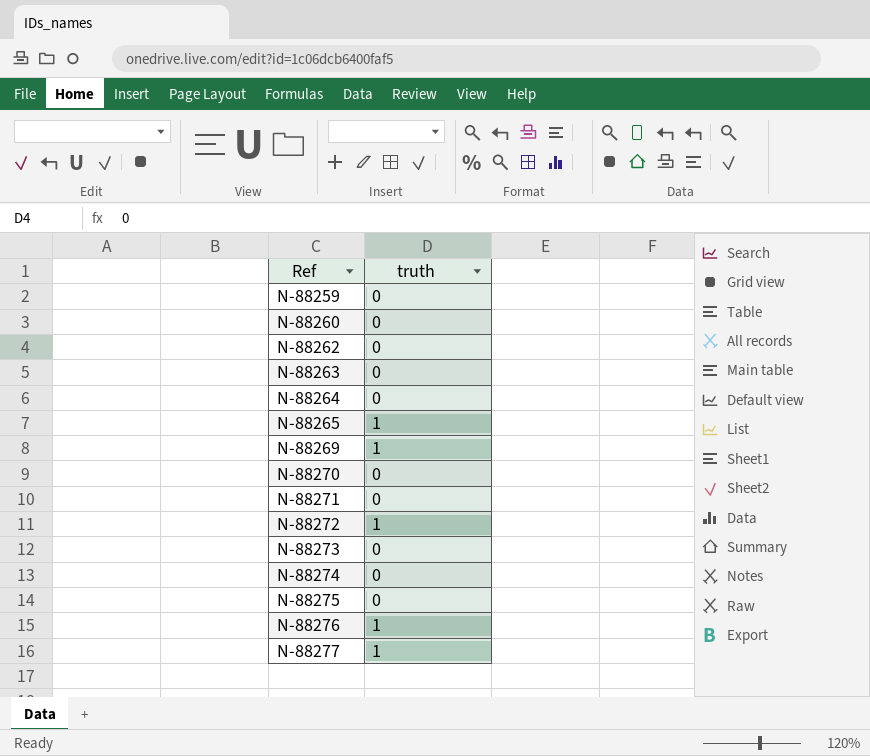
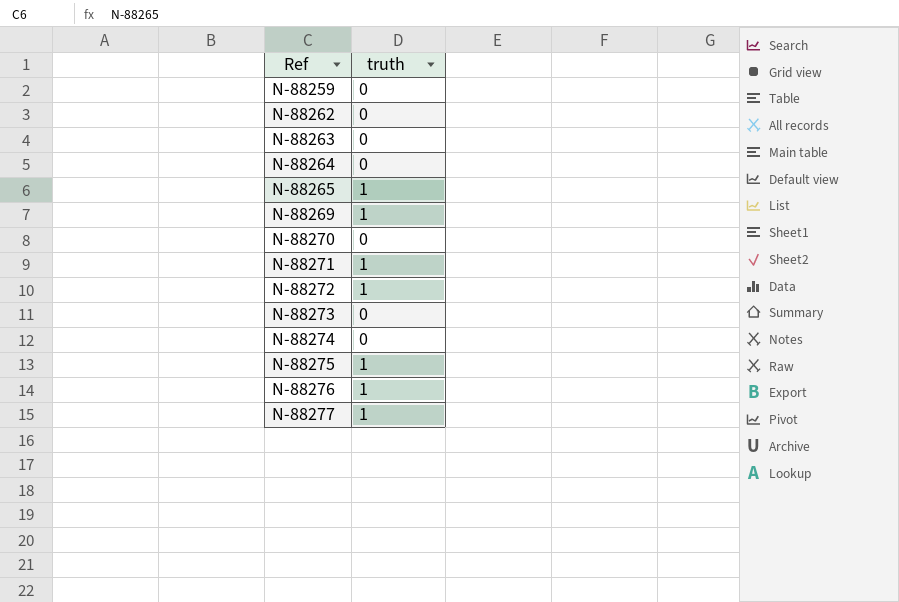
row N-88260: 0 -> none
N-88271 | truth: 0 -> 1
N-88275 | truth: 0 -> 1

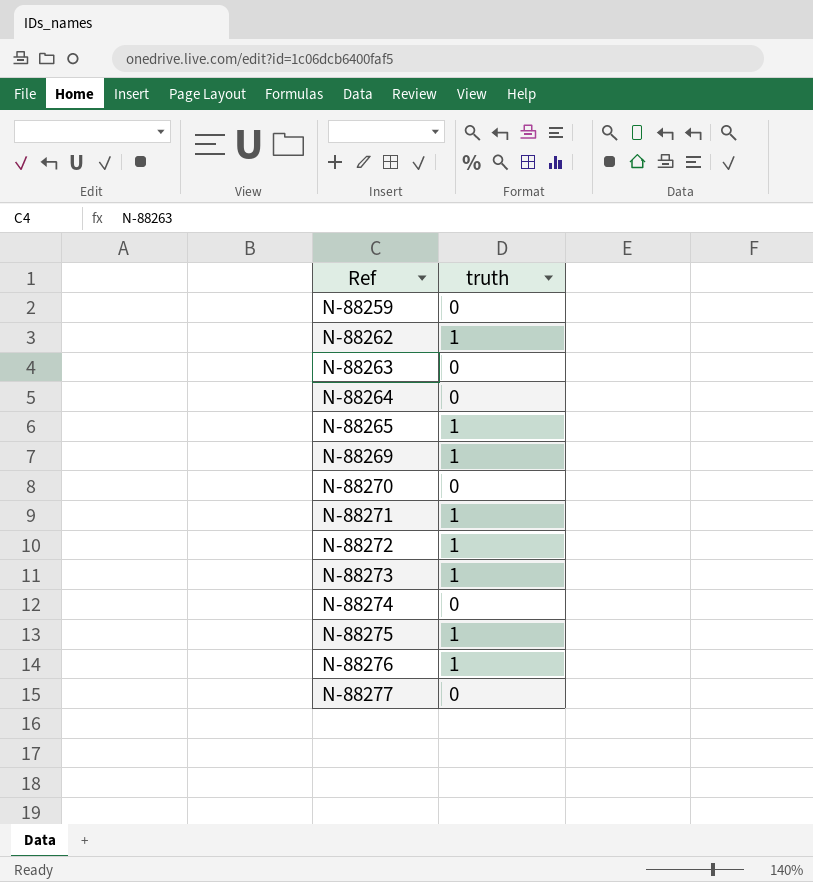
N-88262 | truth: 0 -> 1
N-88273 | truth: 0 -> 1
N-88277 | truth: 1 -> 0

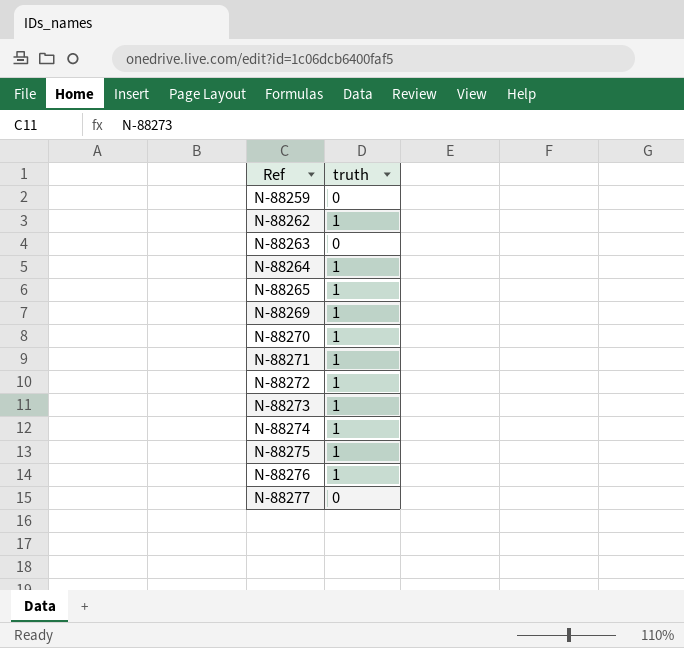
N-88264 | truth: 0 -> 1
N-88270 | truth: 0 -> 1
N-88274 | truth: 0 -> 1

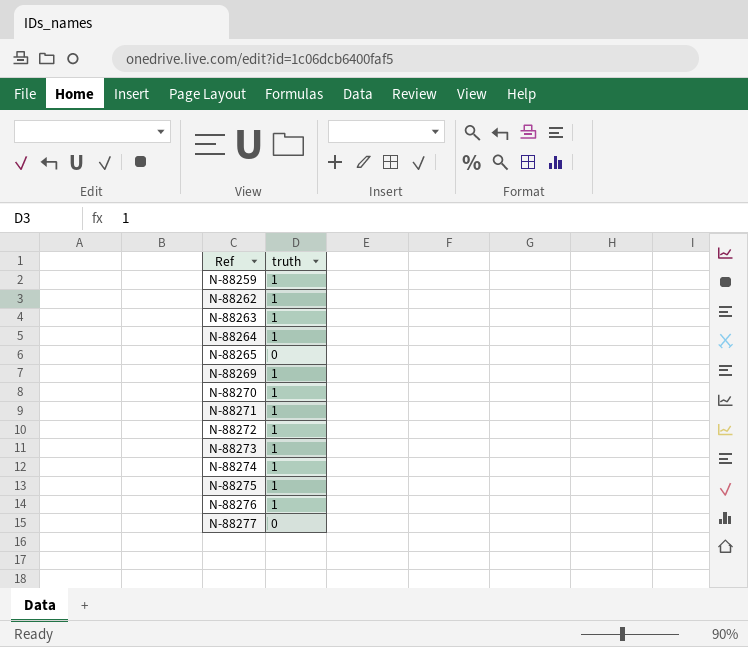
N-88259 | truth: 0 -> 1
N-88263 | truth: 0 -> 1
N-88265 | truth: 1 -> 0

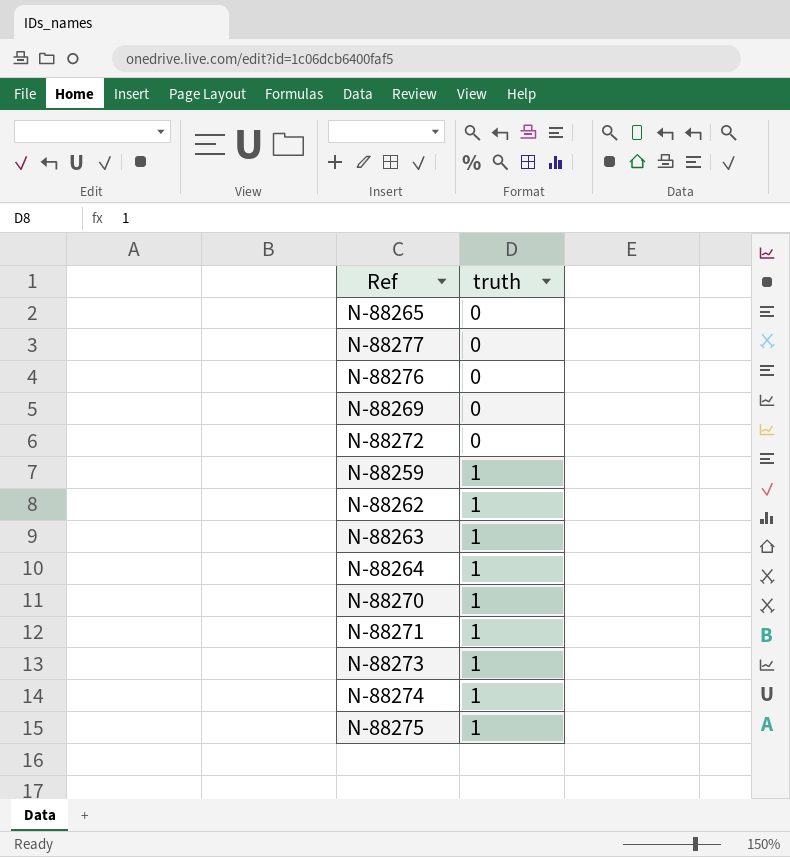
row order: Ref ascending -> truth ascending
N-88276 | truth: 1 -> 0
N-88269 | truth: 1 -> 0
N-88272 | truth: 1 -> 0

